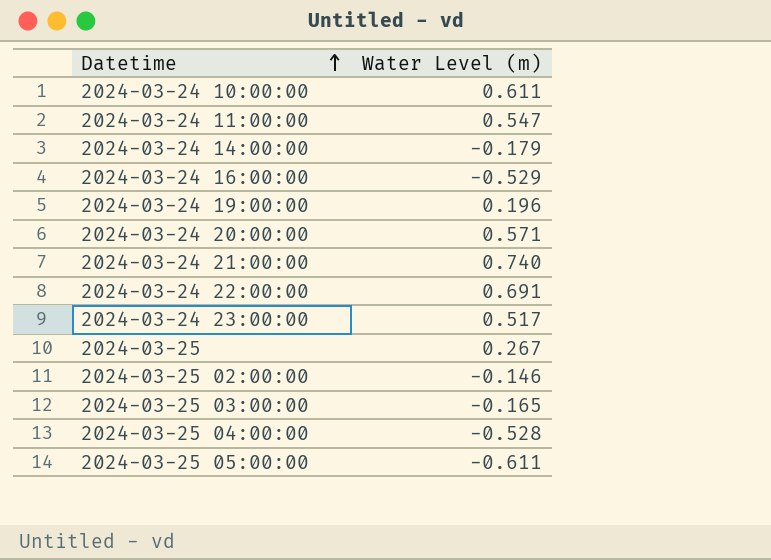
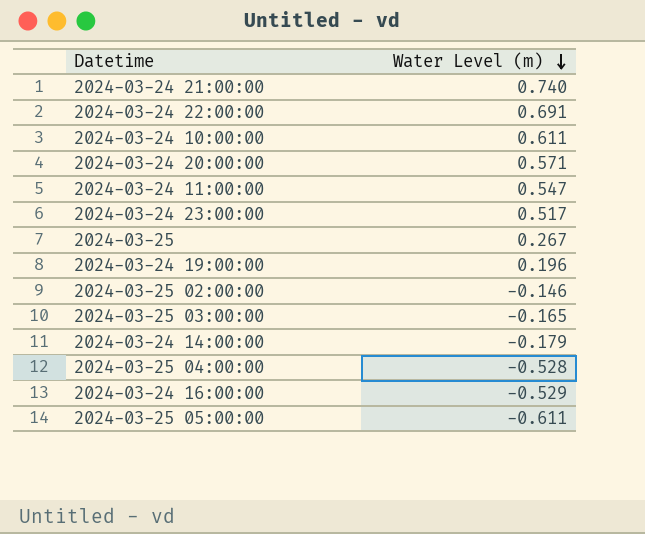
row order: Datetime ascending -> Water Level (m) descending

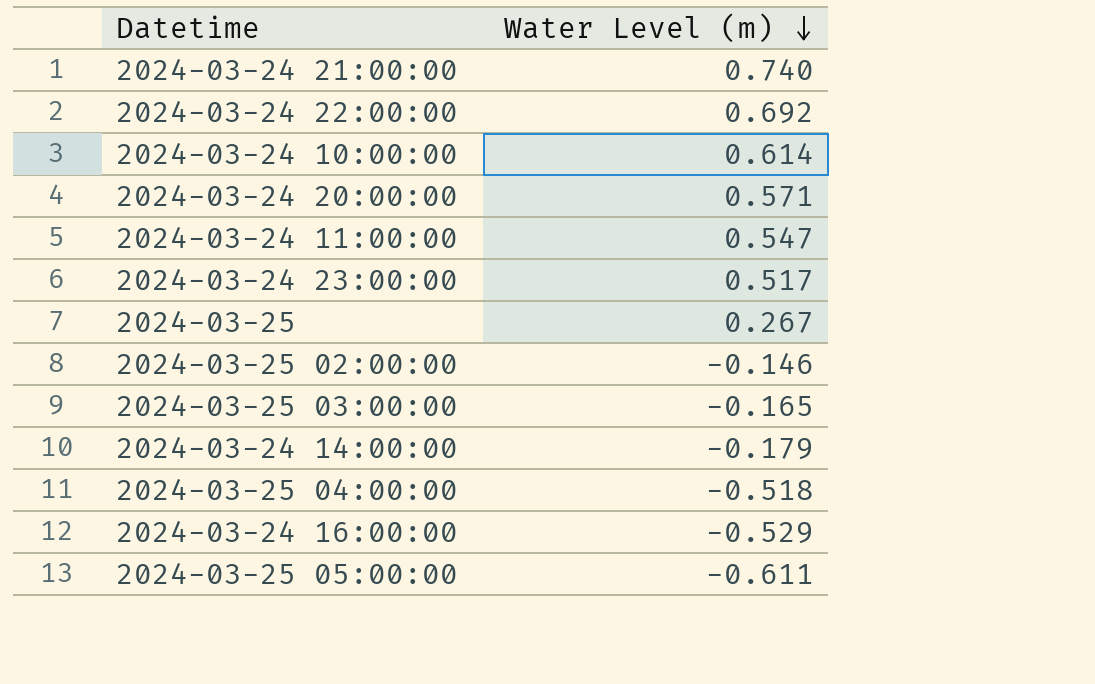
row 2024-03-24 19:00:00: 0.196 -> none
2024-03-24 22:00:00 | Water Level (m): 0.691 -> 0.692
2024-03-24 10:00:00 | Water Level (m): 0.611 -> 0.614
2024-03-25 04:00:00 | Water Level (m): -0.528 -> -0.518

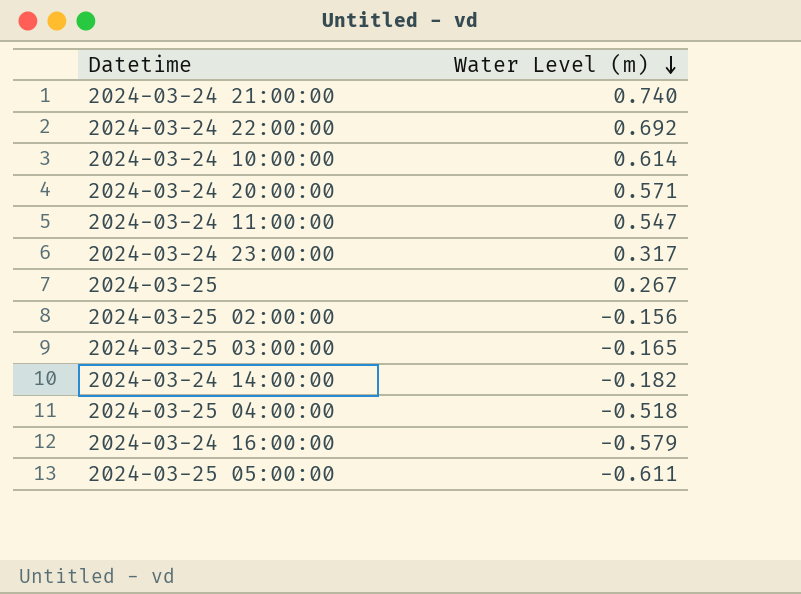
2024-03-24 23:00:00 | Water Level (m): 0.517 -> 0.317
2024-03-25 02:00:00 | Water Level (m): -0.146 -> -0.156
2024-03-24 14:00:00 | Water Level (m): -0.179 -> -0.182
2024-03-24 16:00:00 | Water Level (m): -0.529 -> -0.579

